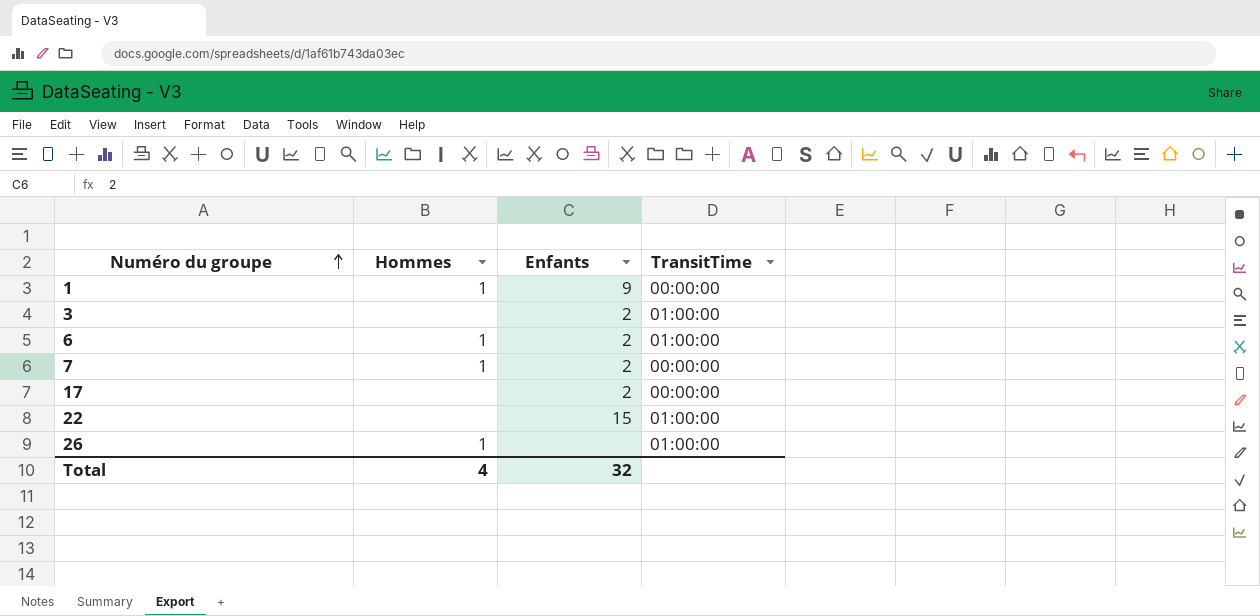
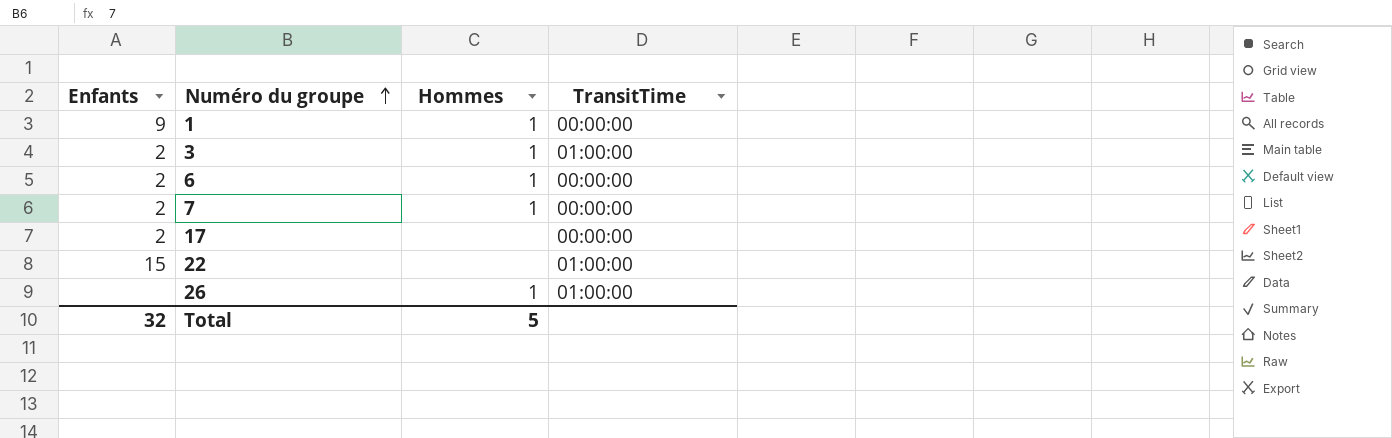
column Enfants | position: 3 -> 1
3 | Hommes: none -> 1
6 | TransitTime: 01:00:00 -> 00:00:00
Total | Hommes: 4 -> 5

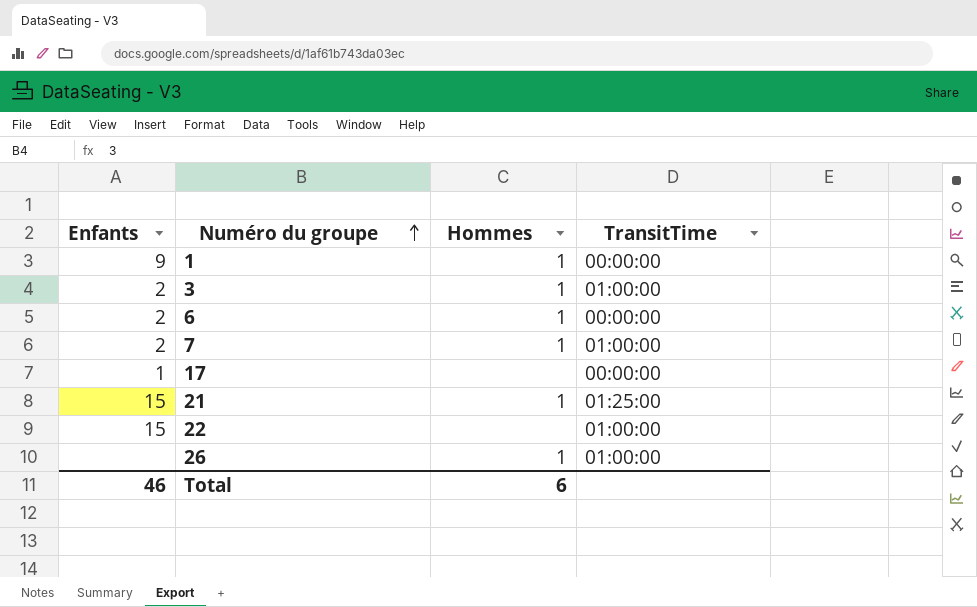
7 | TransitTime: 00:00:00 -> 01:00:00
17 | Enfants: 2 -> 1
row 21: none -> 15 | 1 | 01:25:00
Total | Enfants: 32 -> 46
Total | Hommes: 5 -> 6

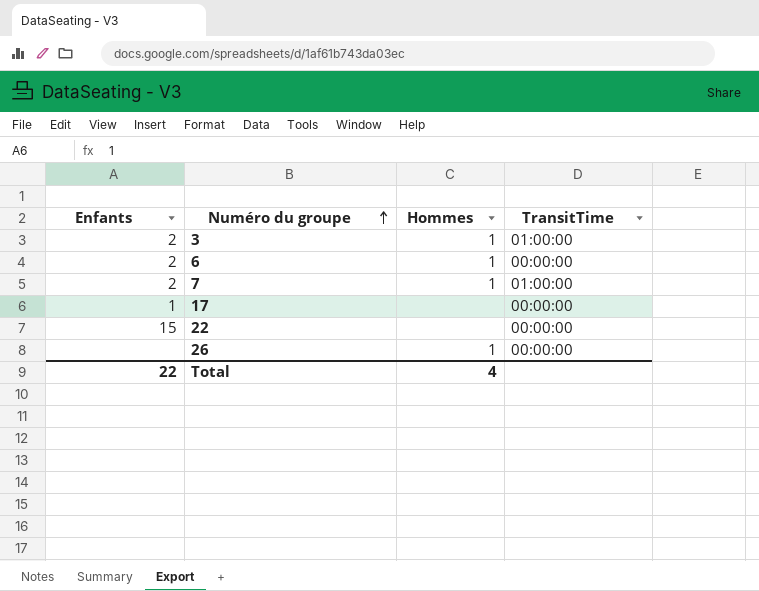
row 1: 9 | 1 | 00:00:00 -> none
row 21: 15 | 1 | 01:25:00 -> none
22 | TransitTime: 01:00:00 -> 00:00:00
26 | TransitTime: 01:00:00 -> 00:00:00
Total | Enfants: 46 -> 22
Total | Hommes: 6 -> 4

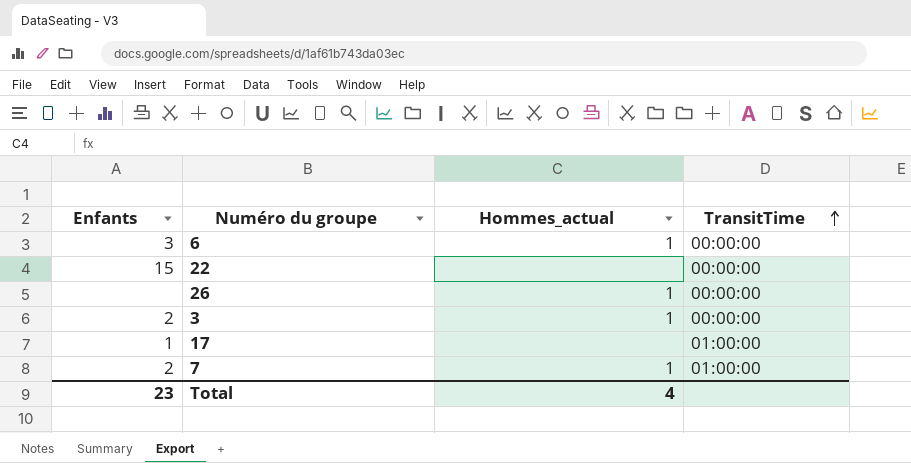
row order: Numéro du groupe ascending -> TransitTime ascending
column name: Hommes -> Hommes_actual
6 | Enfants: 2 -> 3
3 | TransitTime: 01:00:00 -> 00:00:00
17 | TransitTime: 00:00:00 -> 01:00:00
Total | Enfants: 22 -> 23

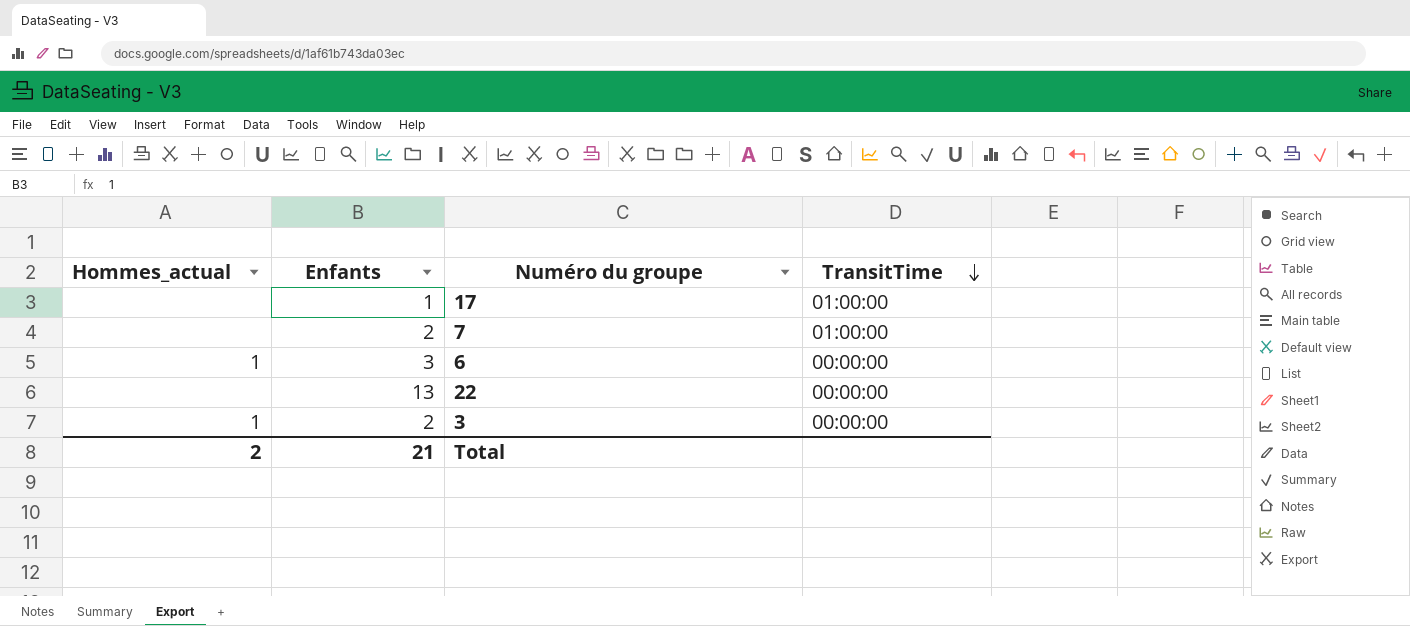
row order: TransitTime ascending -> TransitTime descending
column Hommes_actual | position: 3 -> 1
row 26: none | 1 | 00:00:00 -> none
7 | Hommes_actual: 1 -> none
22 | Enfants: 15 -> 13
Total | Hommes_actual: 4 -> 2
Total | Enfants: 23 -> 21

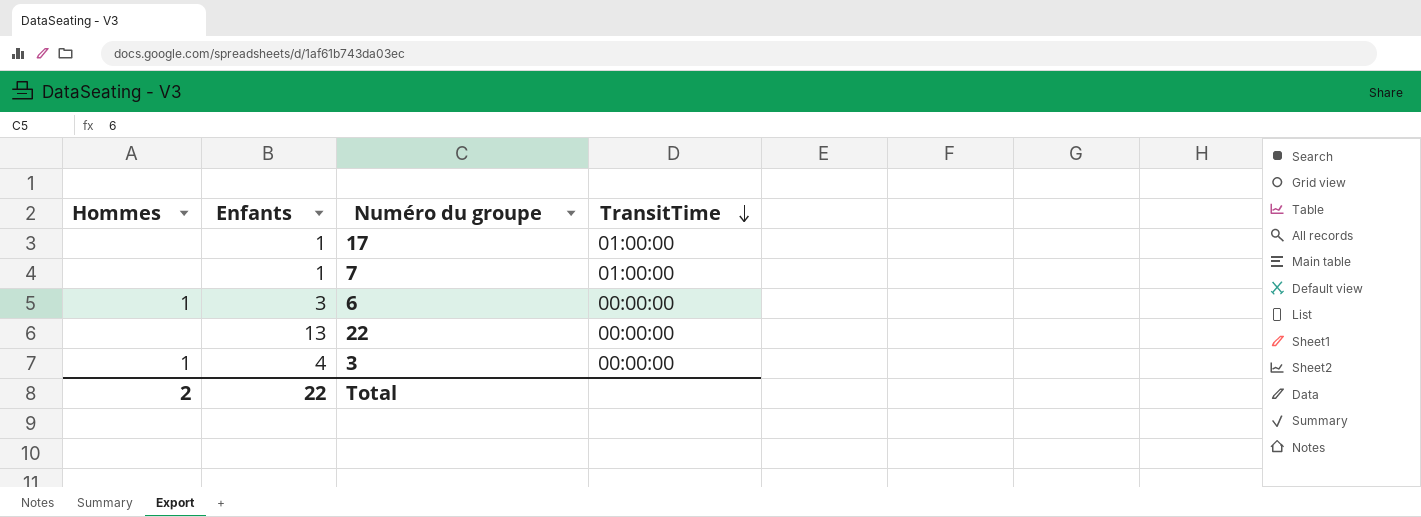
column name: Hommes_actual -> Hommes
7 | Enfants: 2 -> 1
3 | Enfants: 2 -> 4
Total | Enfants: 21 -> 22

